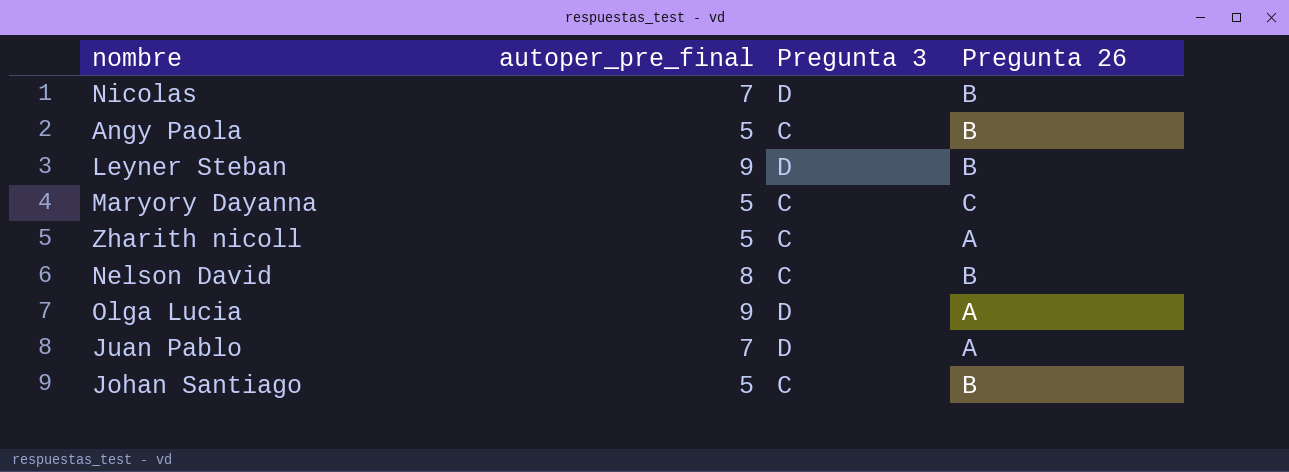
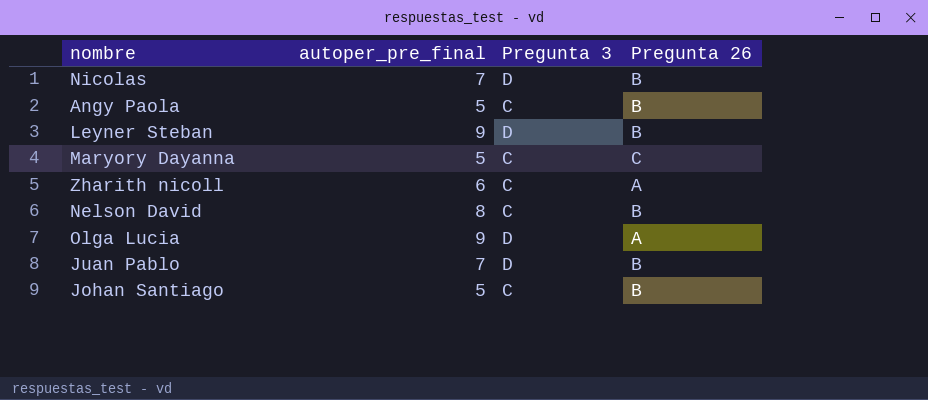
Zharith nicoll | autoper_pre_final: 5 -> 6
Juan Pablo | Pregunta 26: A -> B

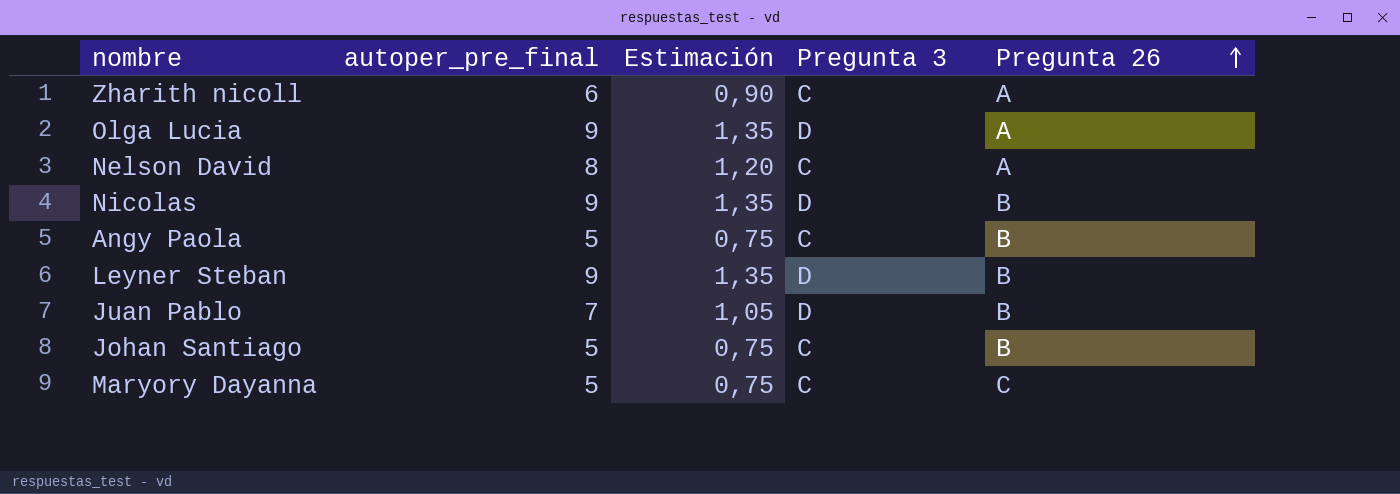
row order: none -> Pregunta 26 ascending
column Estimación | formula: none -> [autoper_pre_final] * 0,15
Nelson David | Pregunta 26: B -> A
Nicolas | autoper_pre_final: 7 -> 9

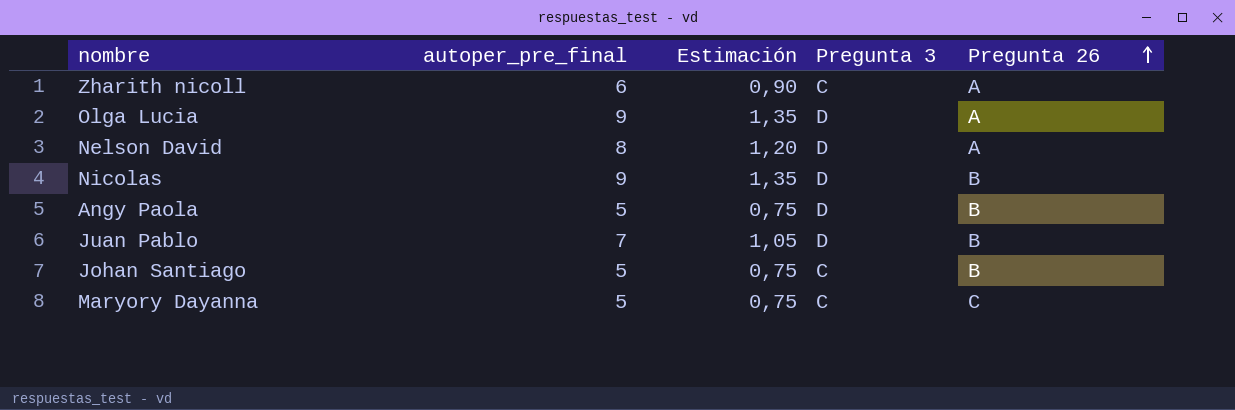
row Leyner Steban: 9 | 1,35 | D | B -> none
Nelson David | Pregunta 3: C -> D
Angy Paola | Pregunta 3: C -> D

